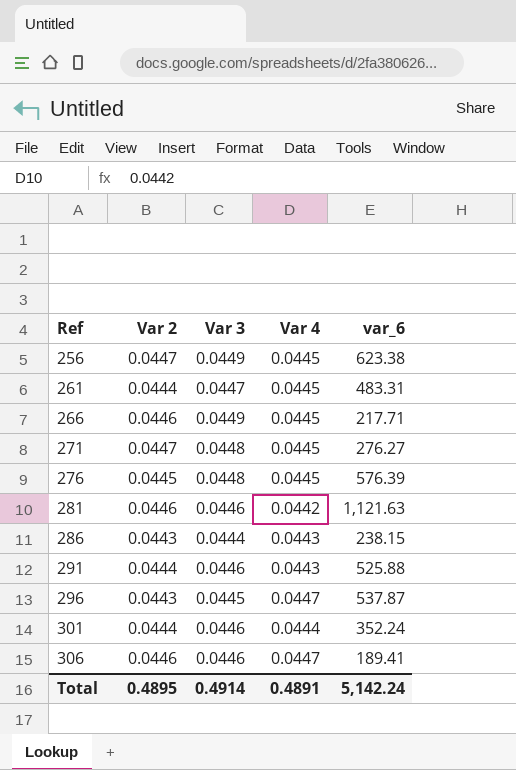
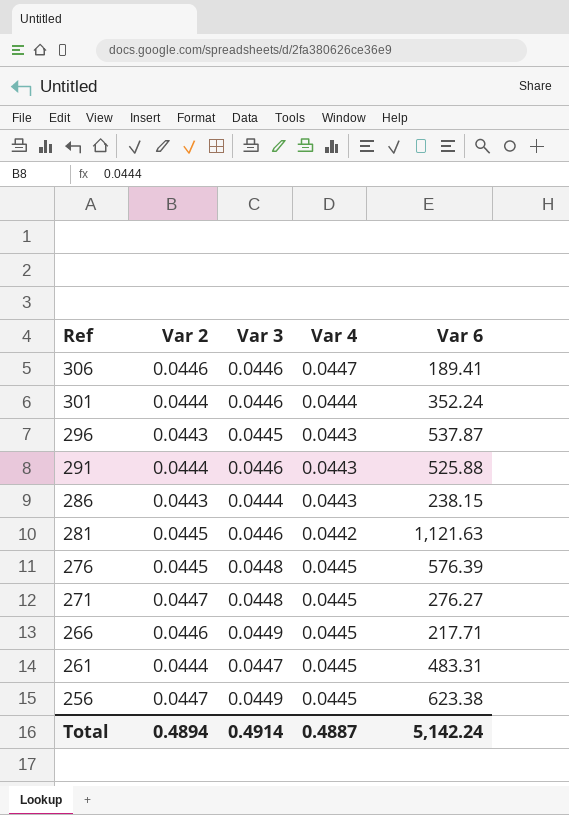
row order: Ref ascending -> Ref descending
column name: var_6 -> Var 6
296 | Var 4: 0.0447 -> 0.0443
281 | Var 2: 0.0446 -> 0.0445
Total | Var 2: 0.4895 -> 0.4894
Total | Var 4: 0.4891 -> 0.4887

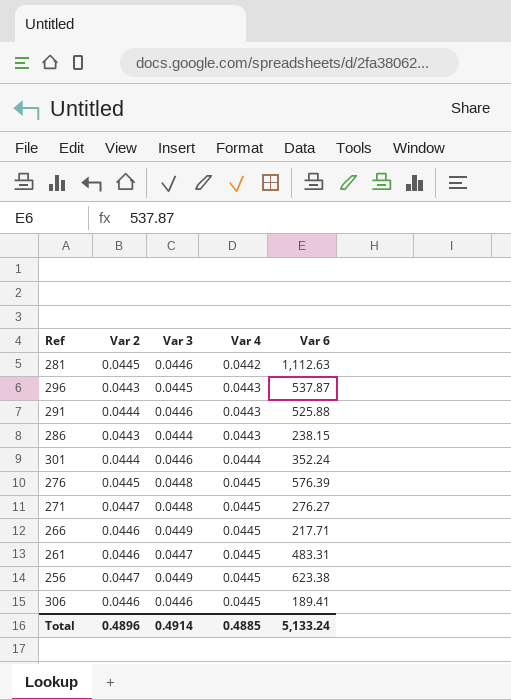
row order: Ref descending -> Var 4 ascending
281 | Var 6: 1,121.63 -> 1,112.63
261 | Var 2: 0.0444 -> 0.0446
306 | Var 4: 0.0447 -> 0.0445
Total | Var 2: 0.4894 -> 0.4896
Total | Var 4: 0.4887 -> 0.4885
Total | Var 6: 5,142.24 -> 5,133.24

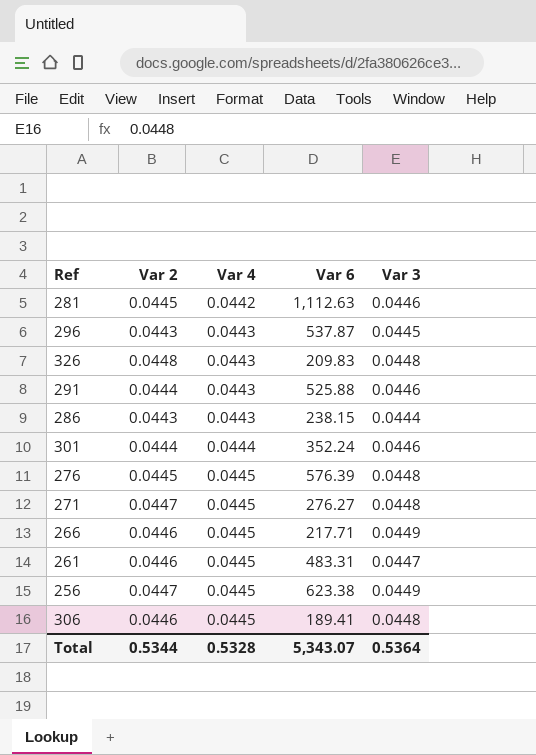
column Var 3 | position: 3 -> 5
row 326: none -> 0.0448 | 0.0443 | 209.83 | 0.0448
306 | Var 3: 0.0446 -> 0.0448
Total | Var 2: 0.4896 -> 0.5344
Total | Var 4: 0.4885 -> 0.5328
Total | Var 6: 5,133.24 -> 5,343.07
Total | Var 3: 0.4914 -> 0.5364

